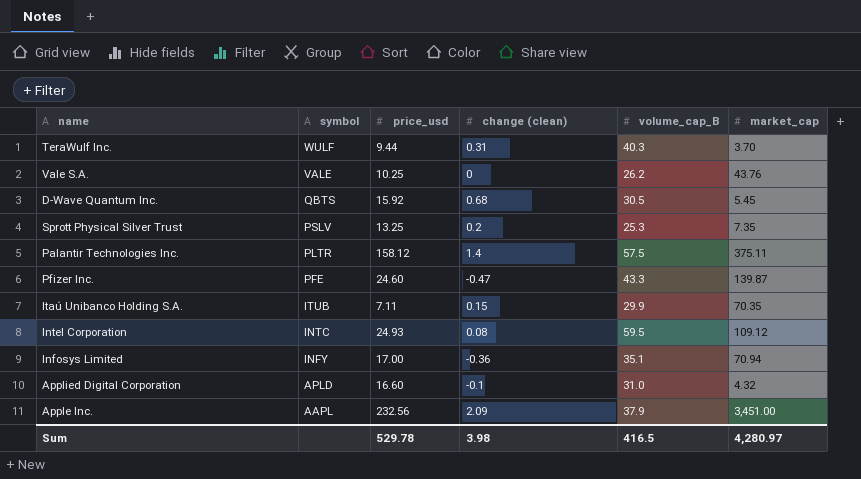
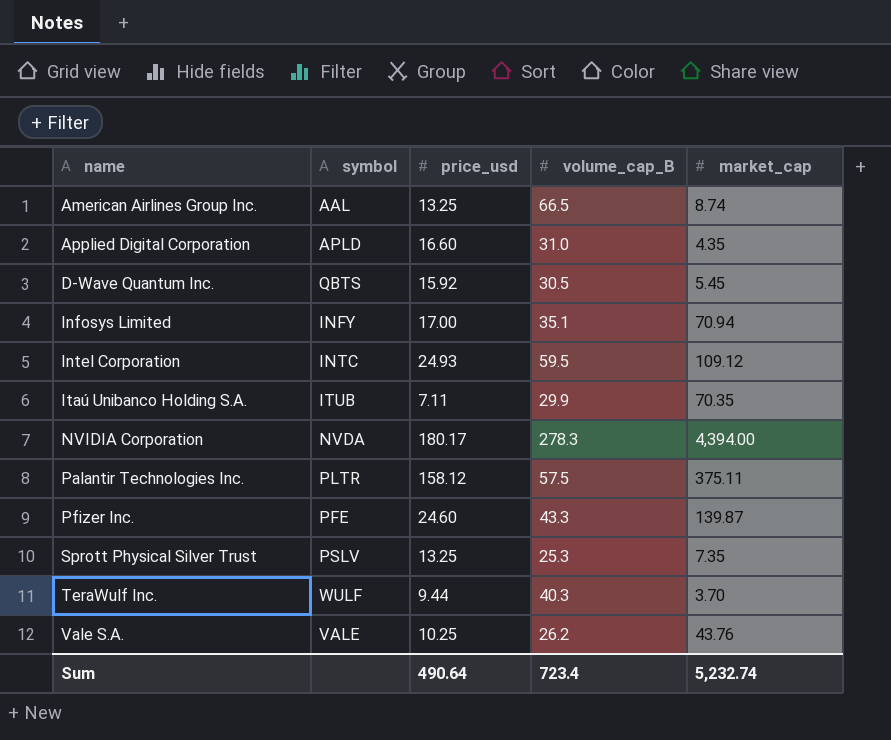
row order: symbol descending -> name ascending
column change (clean) | position: 4 -> none
row Apple Inc.: AAPL | 232.56 | 2.09 | 37.9 | 3,451.00 -> none
row American Airlines Group Inc.: none -> AAL | 13.25 | 66.5 | 8.74
Applied Digital Corporation | market_cap: 4.32 -> 4.35
row NVIDIA Corporation: none -> NVDA | 180.17 | 278.3 | 4,394.00
Sum | price_usd: 529.78 -> 490.64
Sum | volume_cap_B: 416.5 -> 723.4
Sum | market_cap: 4,280.97 -> 5,232.74

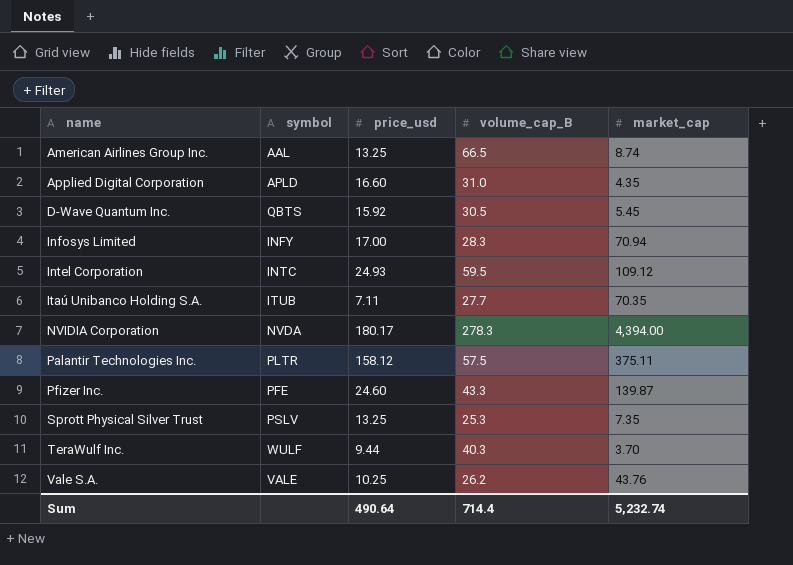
Infosys Limited | volume_cap_B: 35.1 -> 28.3
Itaú Unibanco Holding S.A. | volume_cap_B: 29.9 -> 27.7
Sum | volume_cap_B: 723.4 -> 714.4

